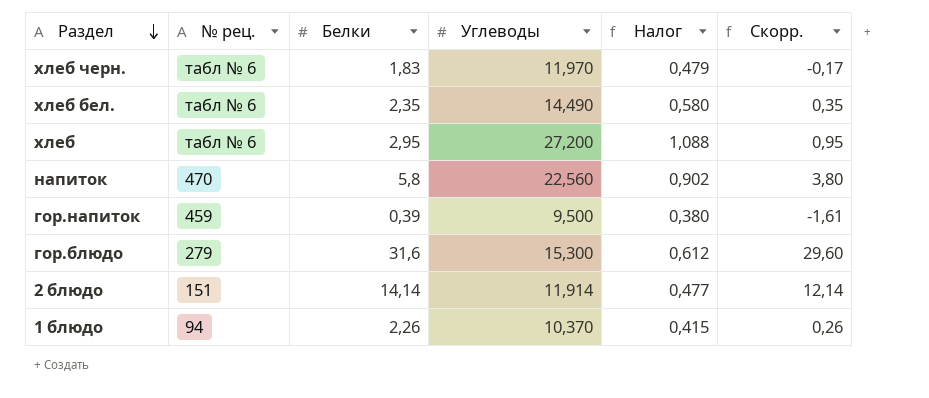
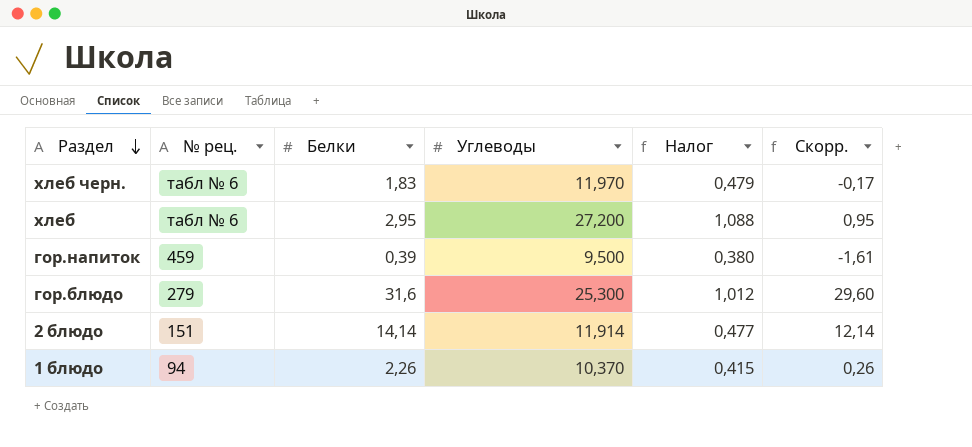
row хлеб бел.: табл № 6 | 2,35 | 14,490 | 0,580 | 0,35 -> none
row напиток: 470 | 5,8 | 22,560 | 0,902 | 3,80 -> none
гор.блюдо | Углеводы: 15,300 -> 25,300
гор.блюдо | Налог: 0,612 -> 1,012

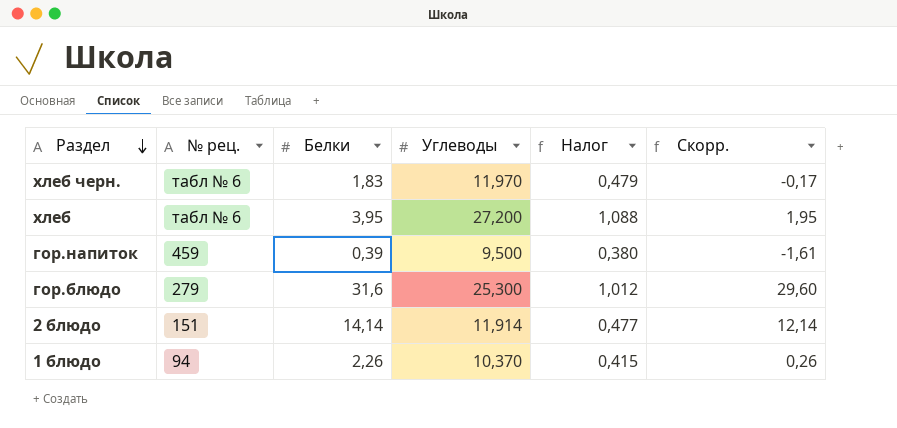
хлеб | Белки: 2,95 -> 3,95
хлеб | Скорр.: 0,95 -> 1,95

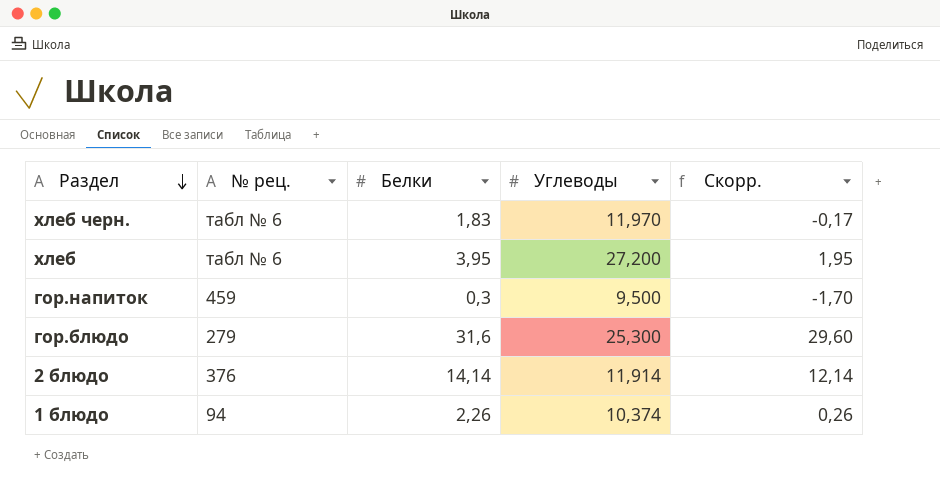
column Налог | formula: [Углеводы] * 0,04 -> none
гор.напиток | Белки: 0,39 -> 0,3
гор.напиток | Скорр.: -1,61 -> -1,70
2 блюдо | № рец.: 151 -> 376
1 блюдо | Углеводы: 10,370 -> 10,374

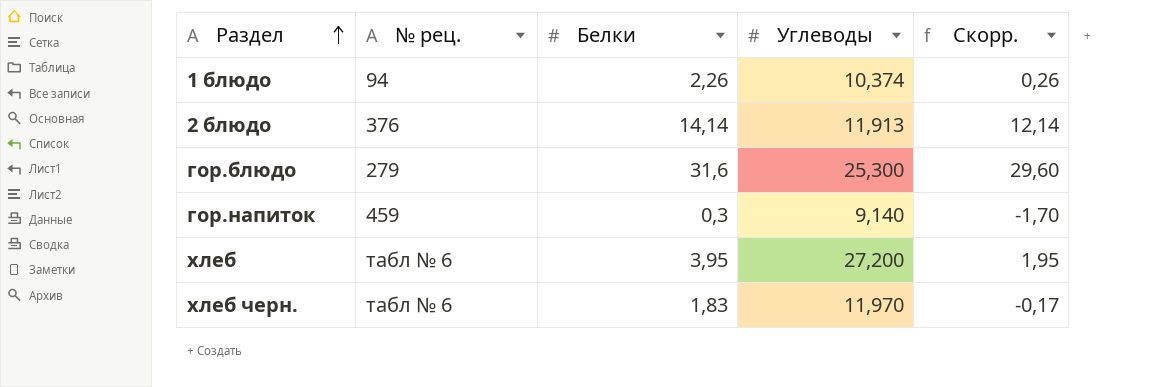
row order: Раздел descending -> Раздел ascending
2 блюдо | Углеводы: 11,914 -> 11,913
гор.напиток | Углеводы: 9,500 -> 9,140

